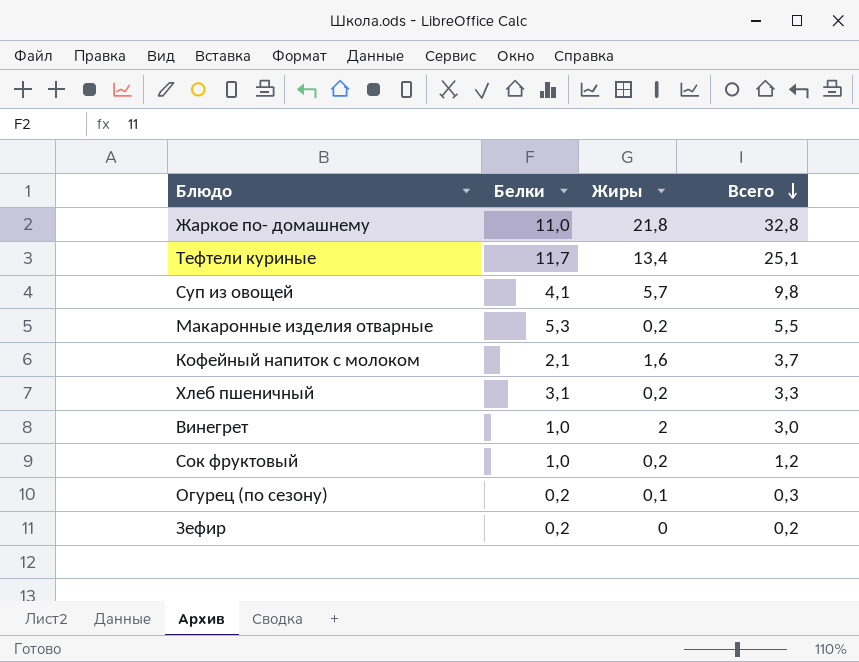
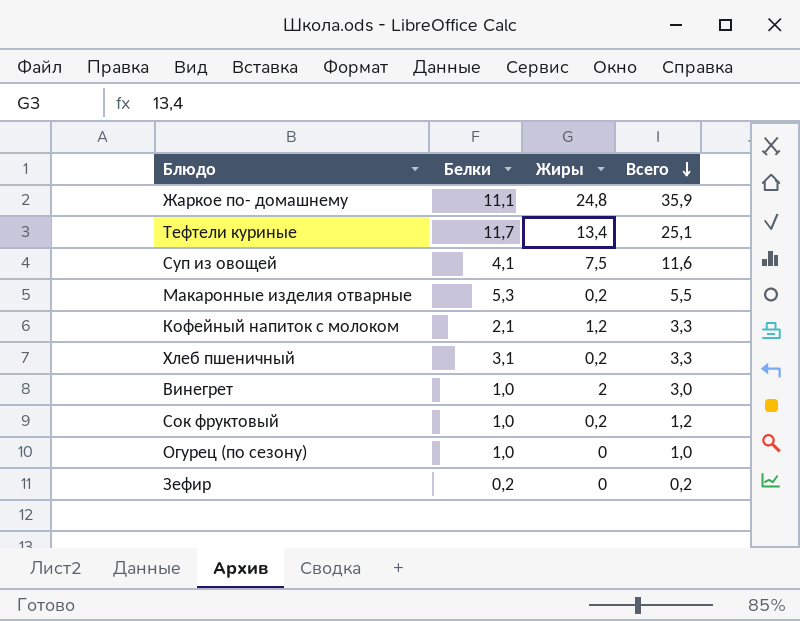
Жаркое по- домашнему | Белки: 11,0 -> 11,1
Жаркое по- домашнему | Жиры: 21,8 -> 24,8
Жаркое по- домашнему | Всего: 32,8 -> 35,9
Суп из овощей | Жиры: 5,7 -> 7,5
Суп из овощей | Всего: 9,8 -> 11,6
Кофейный напиток с молоком | Жиры: 1,6 -> 1,2
Кофейный напиток с молоком | Всего: 3,7 -> 3,3
Огурец (по сезону) | Белки: 0,2 -> 1,0
Огурец (по сезону) | Жиры: 0,1 -> 0
Огурец (по сезону) | Всего: 0,3 -> 1,0

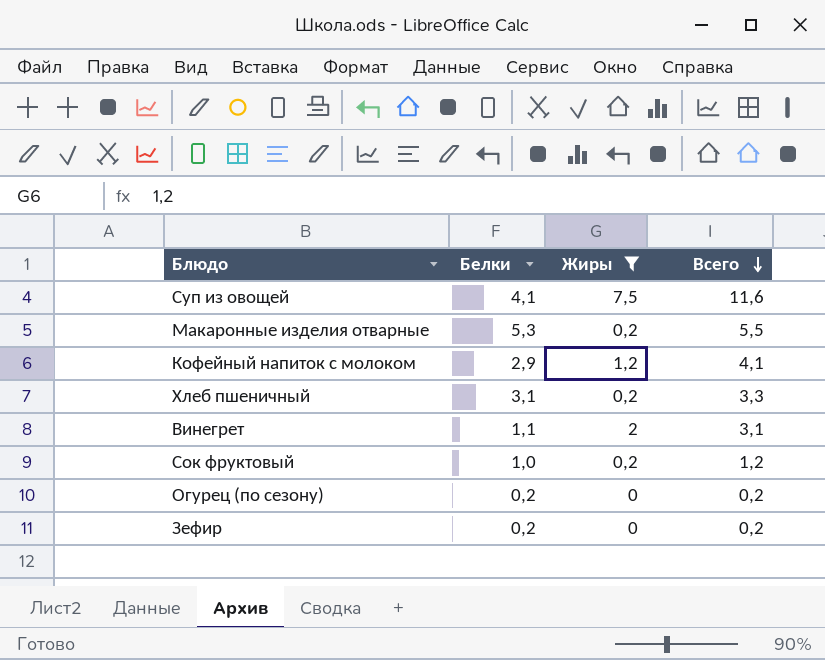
filter: none -> Жиры <= 7,5
Кофейный напиток с молоком | Белки: 2,1 -> 2,9
Кофейный напиток с молоком | Всего: 3,3 -> 4,1
Винегрет | Белки: 1,0 -> 1,1
Винегрет | Всего: 3,0 -> 3,1
Огурец (по сезону) | Белки: 1,0 -> 0,2
Огурец (по сезону) | Всего: 1,0 -> 0,2

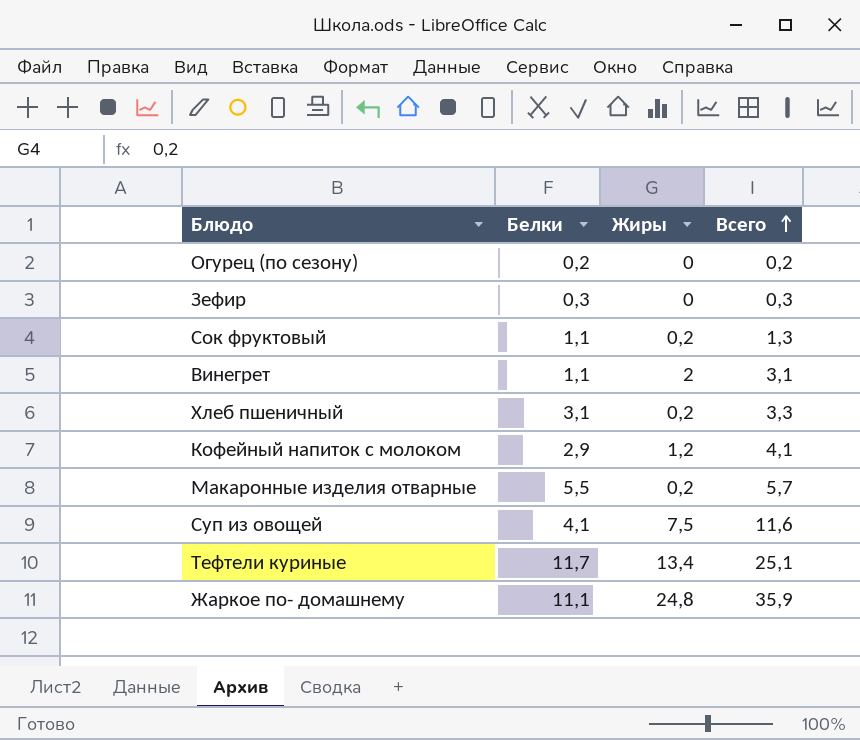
filter: Жиры <= 7,5 -> none
row order: Всего descending -> Всего ascending
Зефир | Белки: 0,2 -> 0,3
Зефир | Всего: 0,2 -> 0,3
Сок фруктовый | Белки: 1,0 -> 1,1
Сок фруктовый | Всего: 1,2 -> 1,3
Макаронные изделия отварные | Белки: 5,3 -> 5,5
Макаронные изделия отварные | Всего: 5,5 -> 5,7

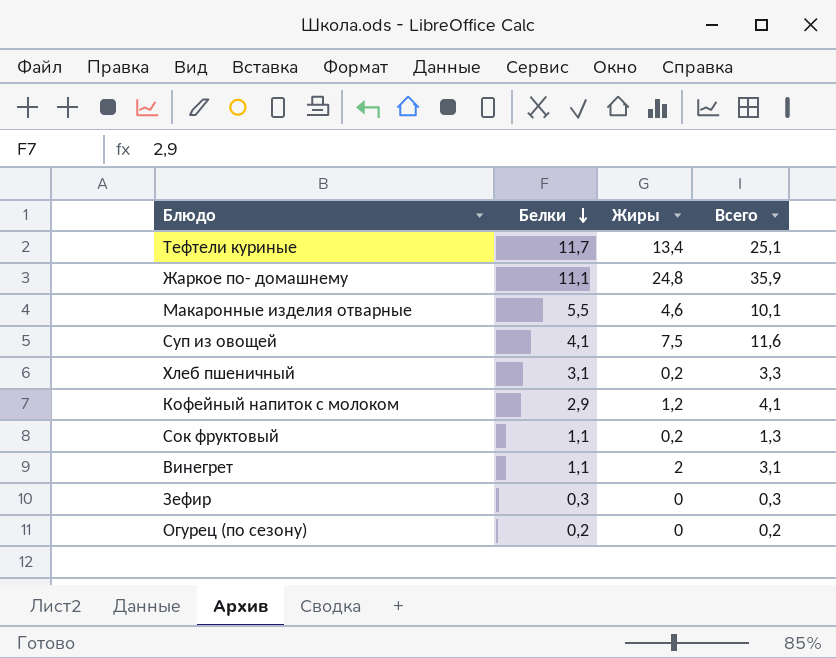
row order: Всего ascending -> Белки descending
Макаронные изделия отварные | Жиры: 0,2 -> 4,6
Макаронные изделия отварные | Всего: 5,7 -> 10,1

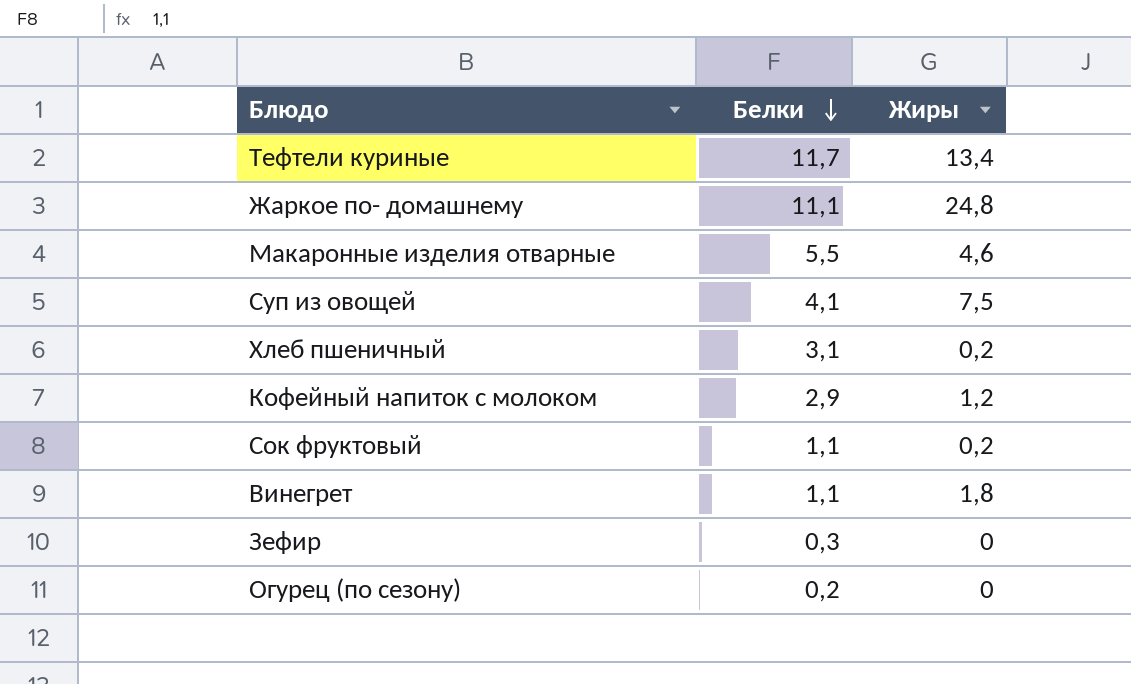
column Всего | formula: [Белки] + [Жиры] -> none
Винегрет | Жиры: 2 -> 1,8

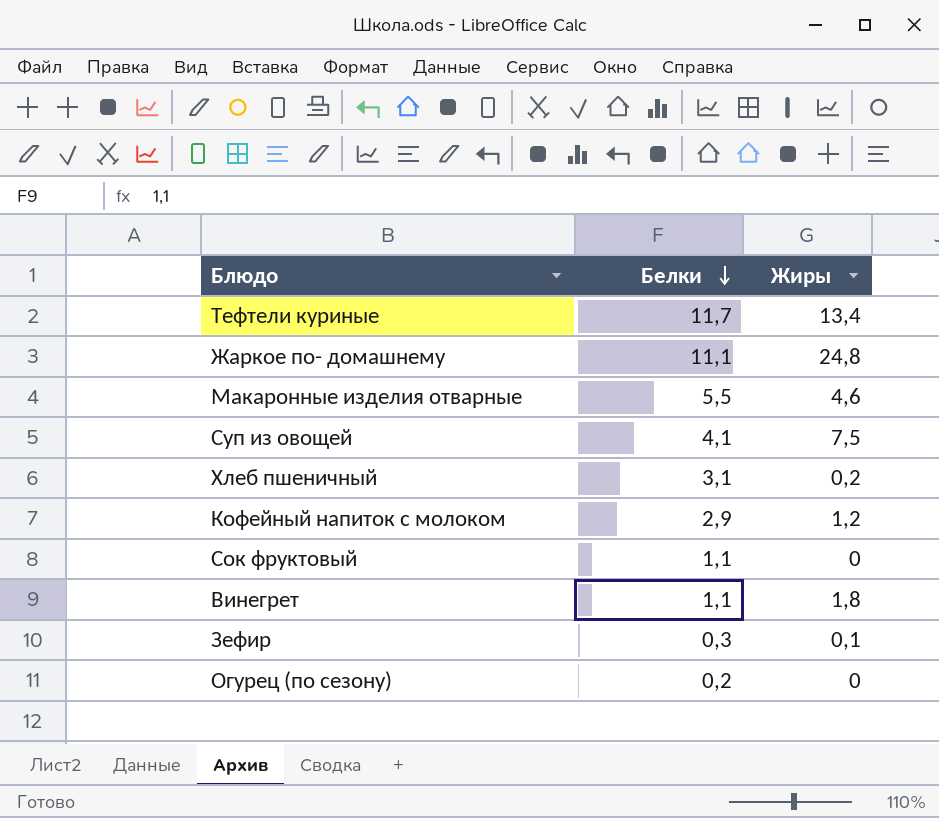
Сок фруктовый | Жиры: 0,2 -> 0
Зефир | Жиры: 0 -> 0,1

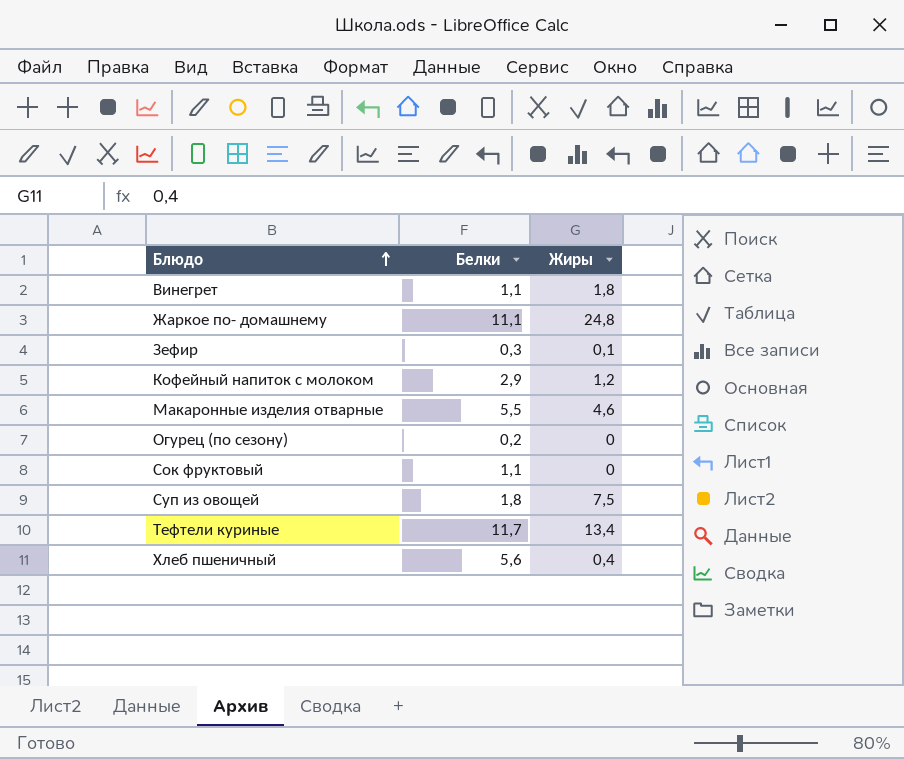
row order: Белки descending -> Блюдо ascending
Суп из овощей | Белки: 4,1 -> 1,8
Хлеб пшеничный | Белки: 3,1 -> 5,6
Хлеб пшеничный | Жиры: 0,2 -> 0,4

